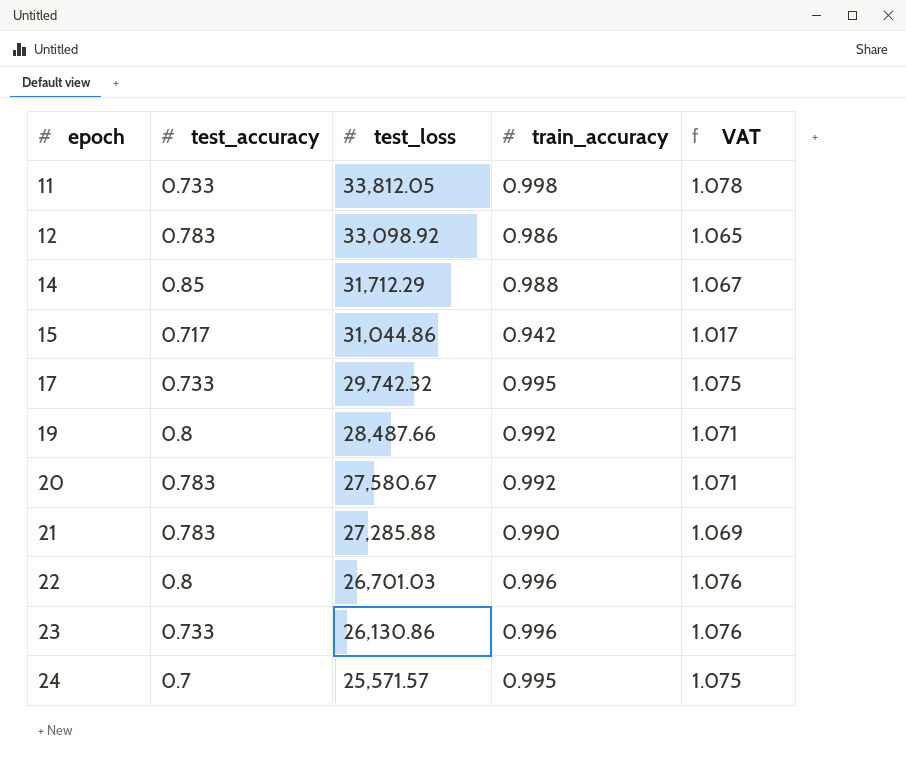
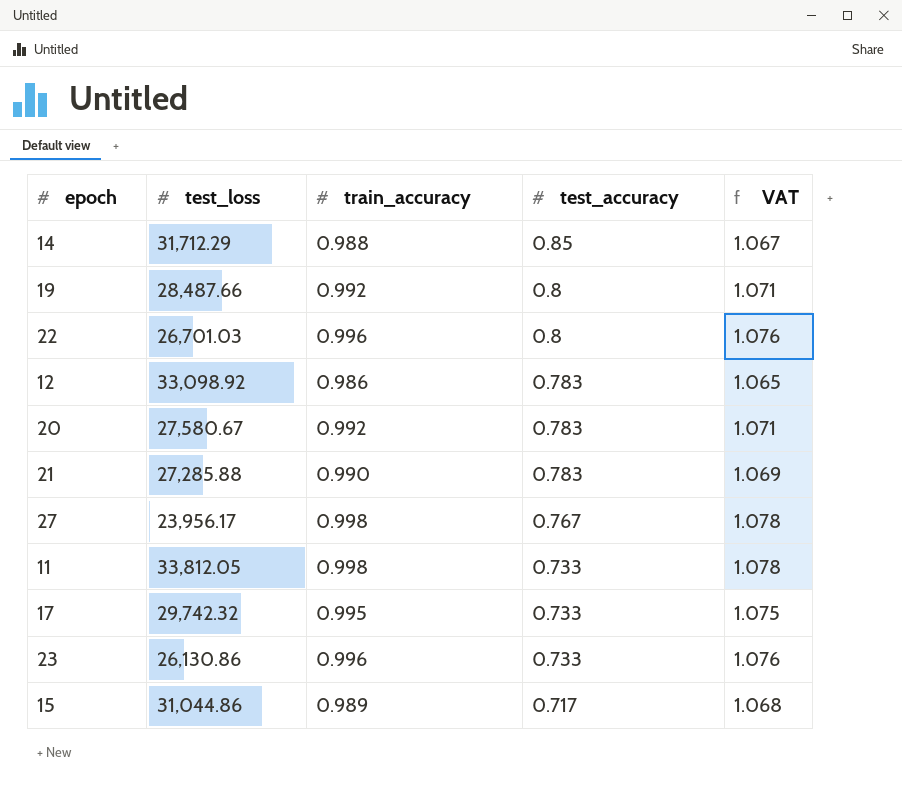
row order: epoch ascending -> test_accuracy descending
column test_accuracy | position: 2 -> 4
row 24: 0.7 | 25,571.57 | 0.995 | 1.075 -> none
row 27: none -> 23,956.17 | 0.998 | 0.767 | 1.078
15 | train_accuracy: 0.942 -> 0.989
15 | VAT: 1.017 -> 1.068

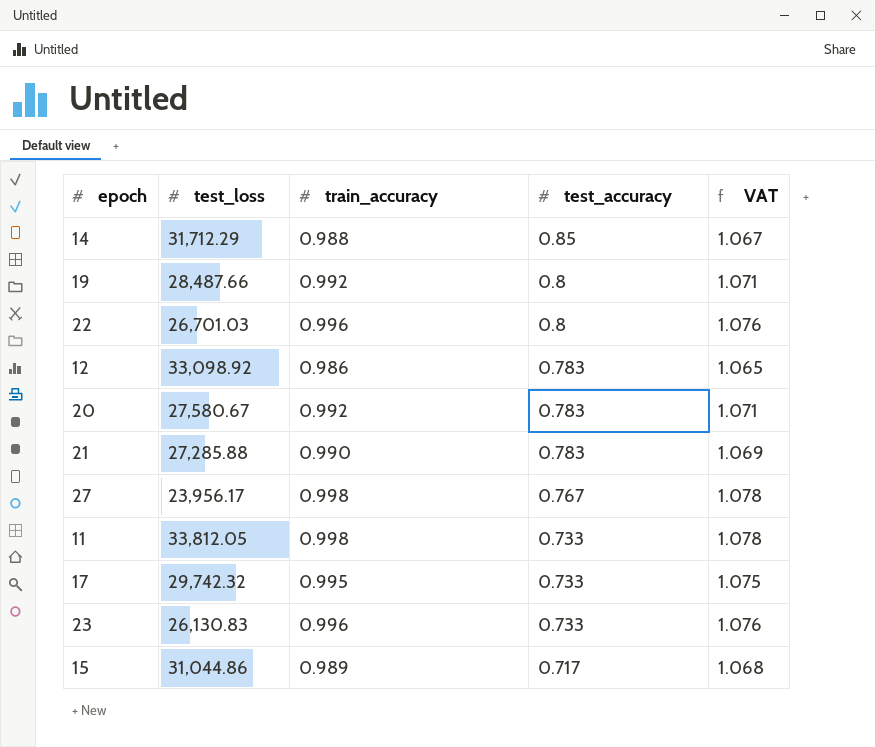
23 | test_loss: 26,130.86 -> 26,130.83

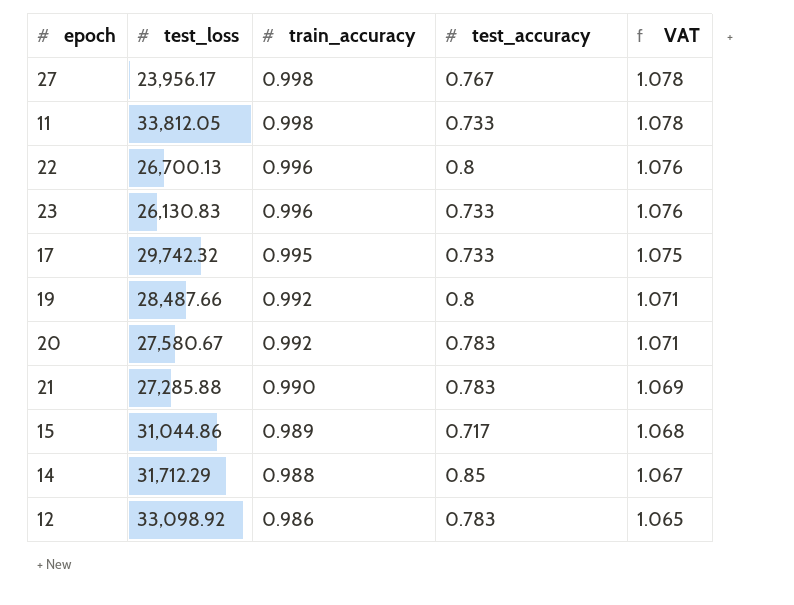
row order: test_accuracy descending -> train_accuracy descending
22 | test_loss: 26,701.03 -> 26,700.13

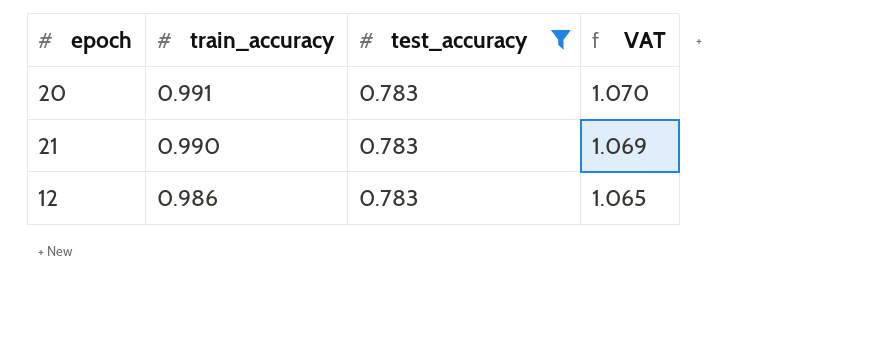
filter: none -> test_accuracy = 0.783
column test_loss | position: 2 -> none
20 | train_accuracy: 0.992 -> 0.991
20 | VAT: 1.071 -> 1.070

